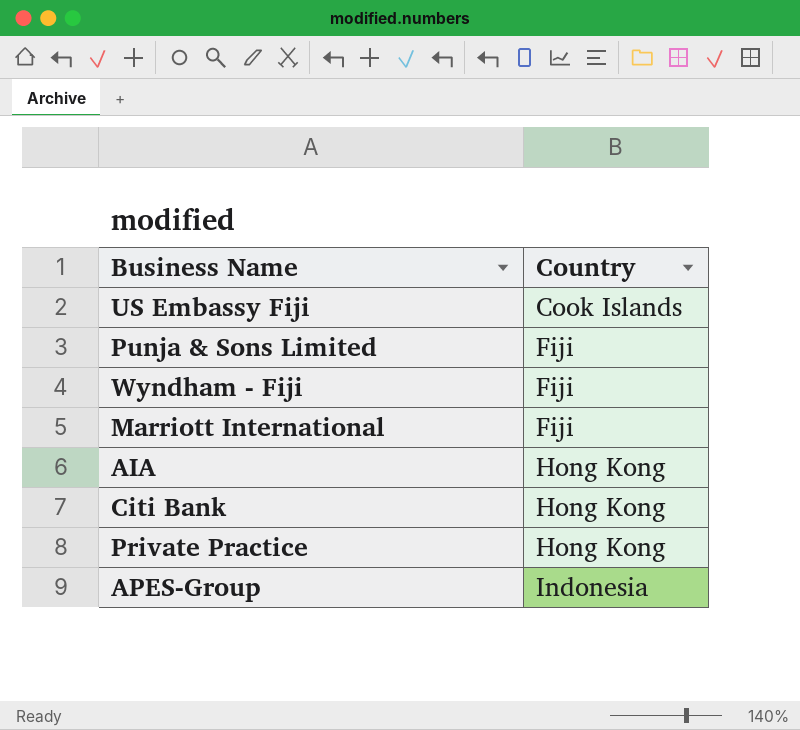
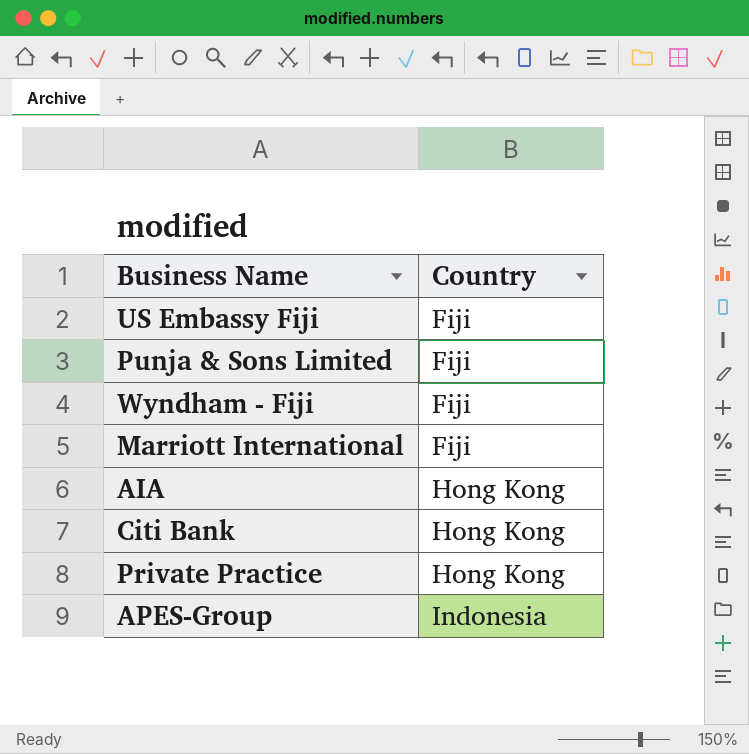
US Embassy Fiji | Country: Cook Islands -> Fiji

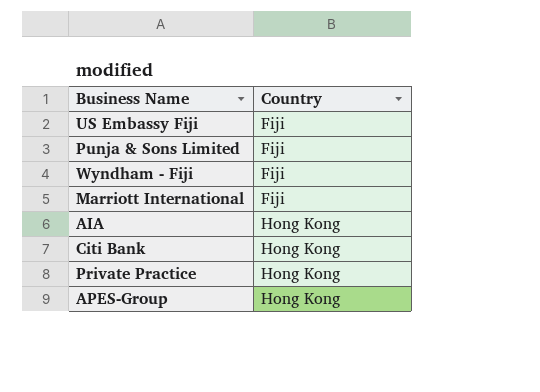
APES-Group | Country: Indonesia -> Hong Kong

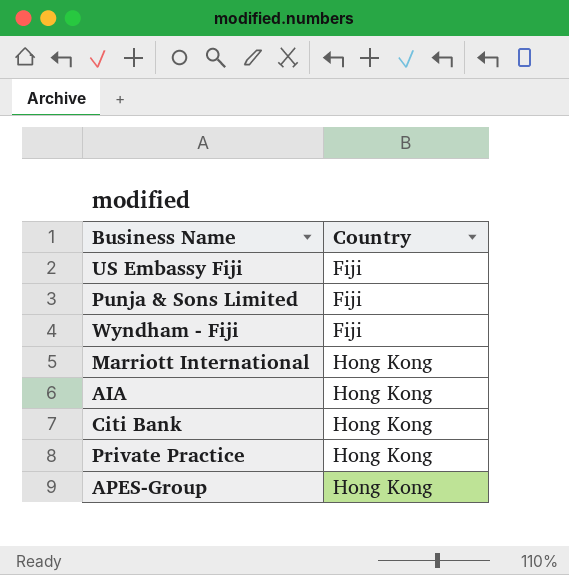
Marriott International | Country: Fiji -> Hong Kong

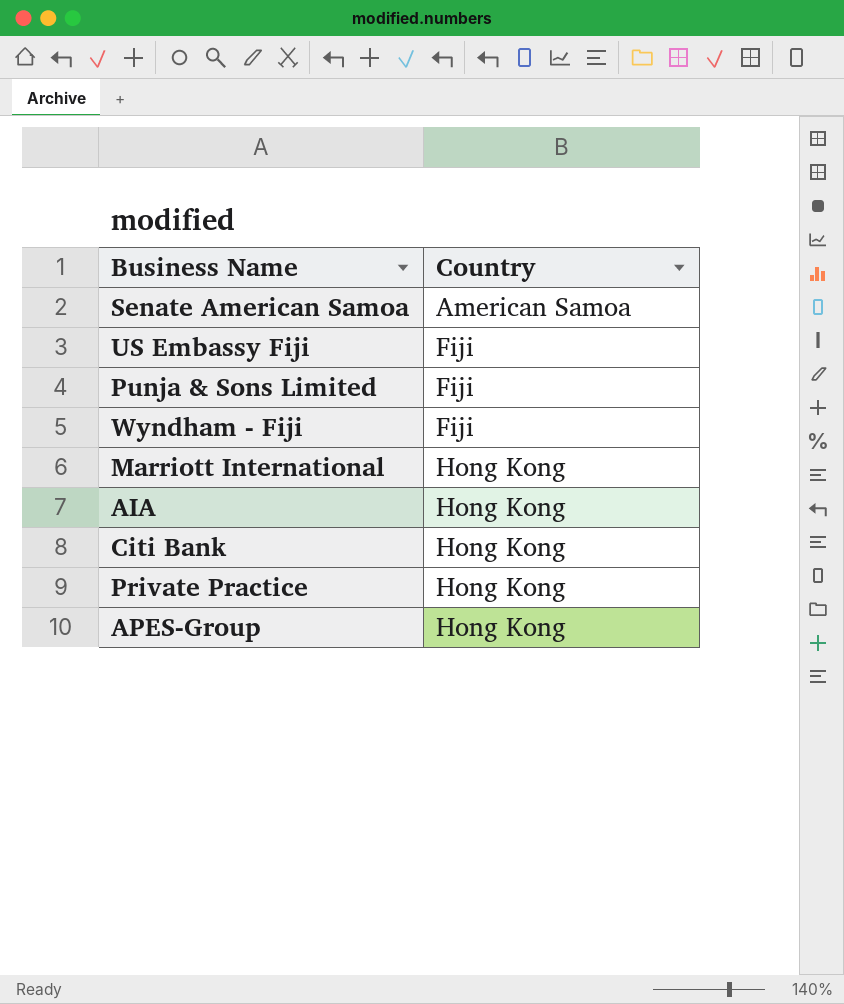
row Senate American Samoa: none -> American Samoa

